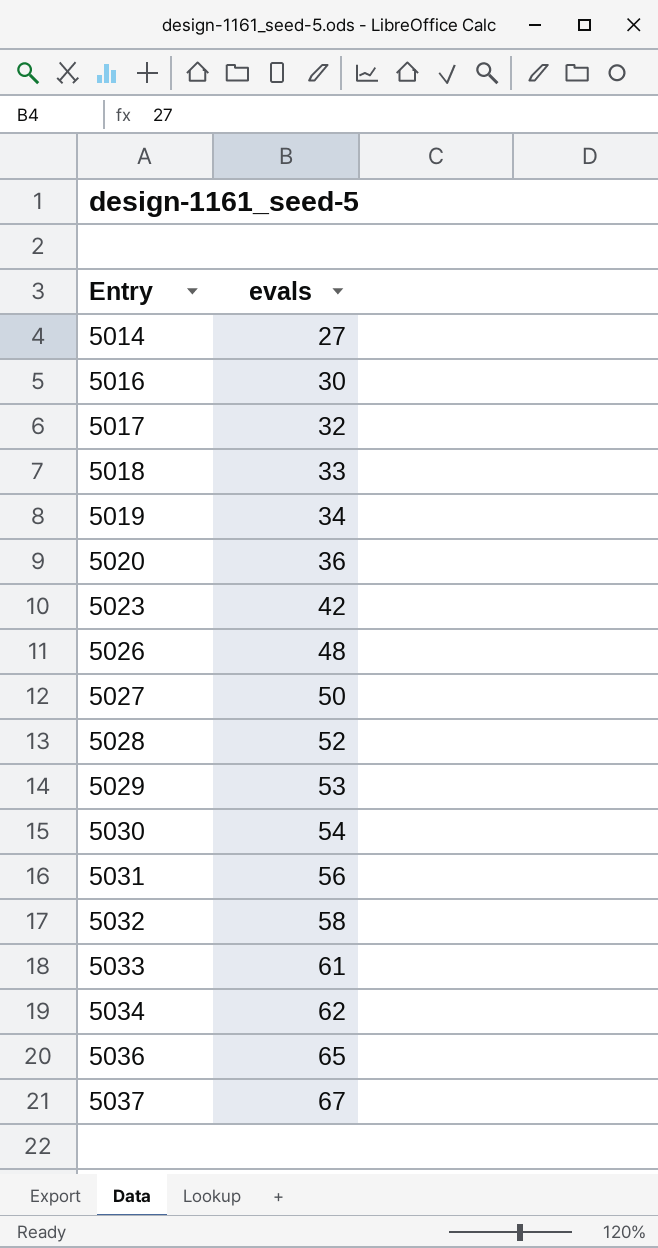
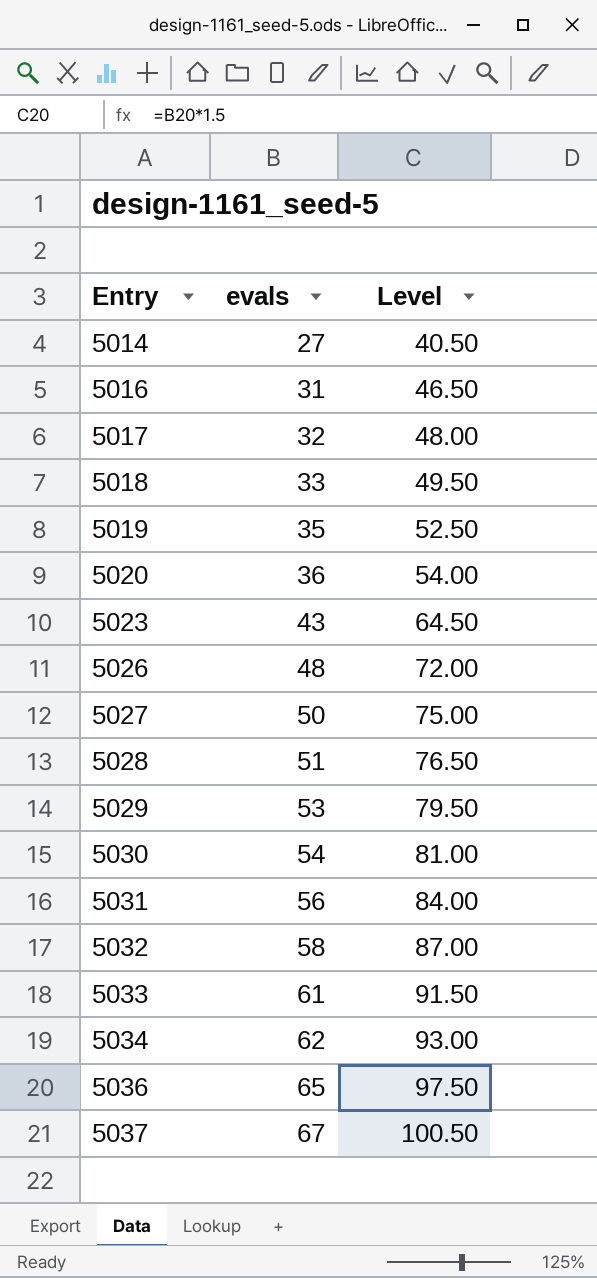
column Level | formula: none -> [evals] * 1.5
5016 | evals: 30 -> 31
5019 | evals: 34 -> 35
5023 | evals: 42 -> 43
5028 | evals: 52 -> 51

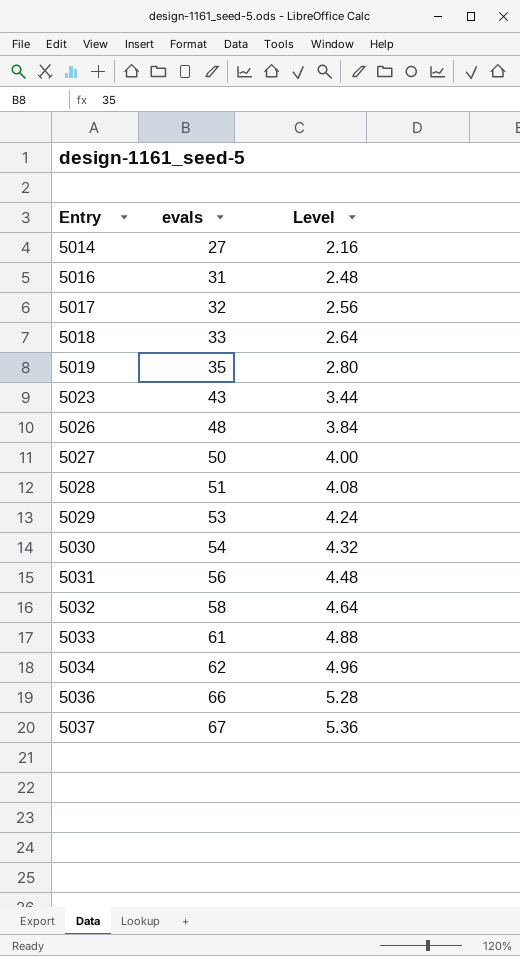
column Level | formula: [evals] * 1.5 -> [evals] * 0.08
row 5020: 36 | 54.00 -> none
5036 | evals: 65 -> 66

